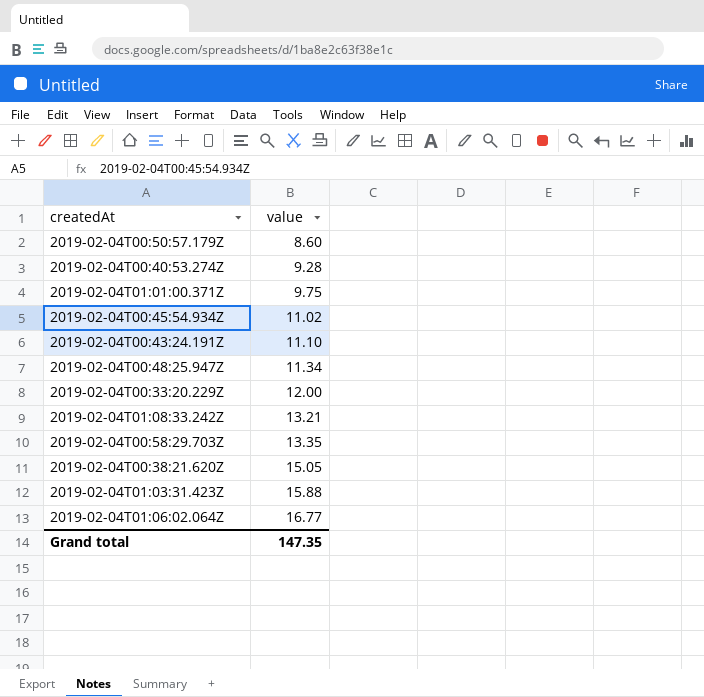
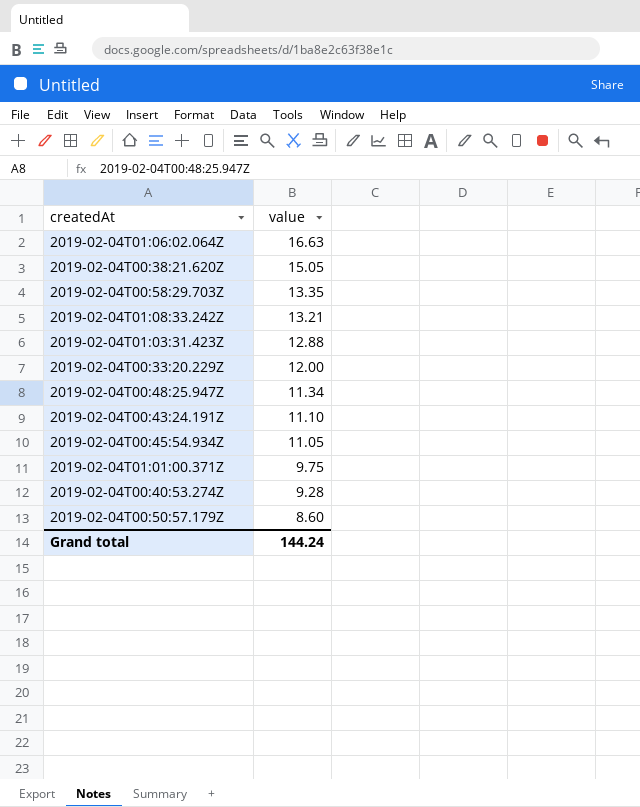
row order: value ascending -> value descending
2019-02-04T01:06:02.064Z | value: 16.77 -> 16.63
2019-02-04T01:03:31.423Z | value: 15.88 -> 12.88
2019-02-04T00:45:54.934Z | value: 11.02 -> 11.05
Grand total | value: 147.35 -> 144.24

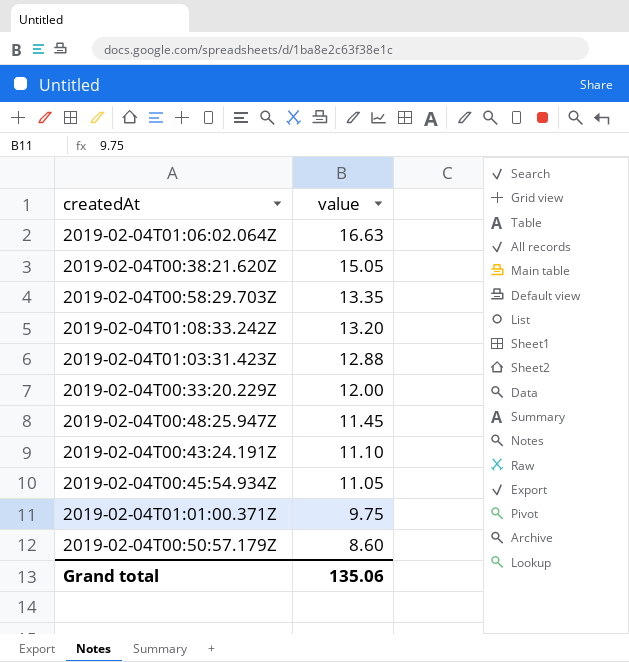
row 2019-02-04T00:40:53.274Z: 9.28 -> none
2019-02-04T01:08:33.242Z | value: 13.21 -> 13.20
2019-02-04T00:48:25.947Z | value: 11.34 -> 11.45
Grand total | value: 144.24 -> 135.06

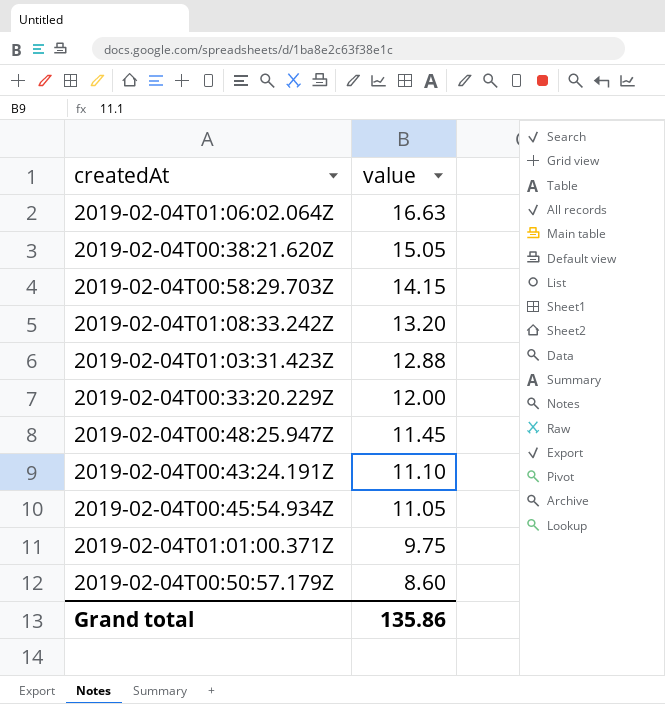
2019-02-04T00:58:29.703Z | value: 13.35 -> 14.15
Grand total | value: 135.06 -> 135.86

